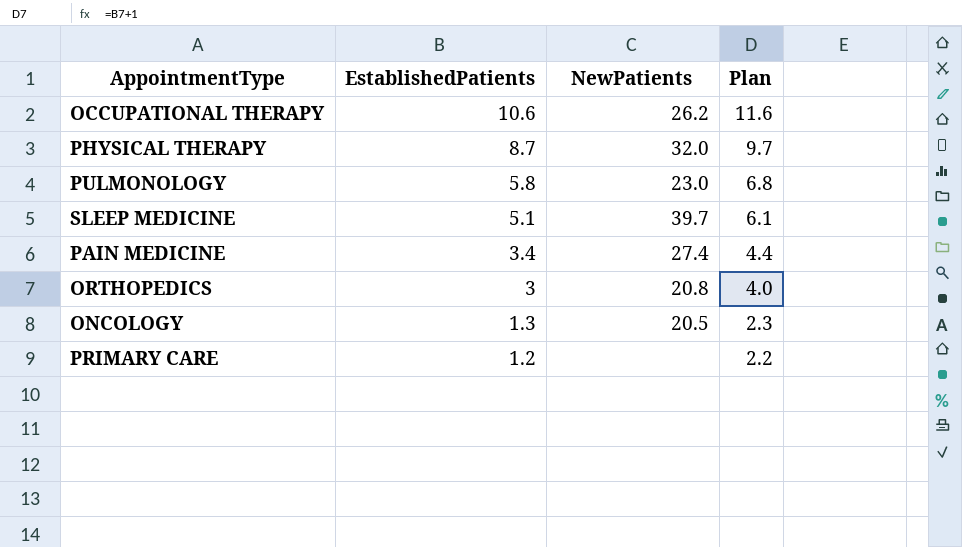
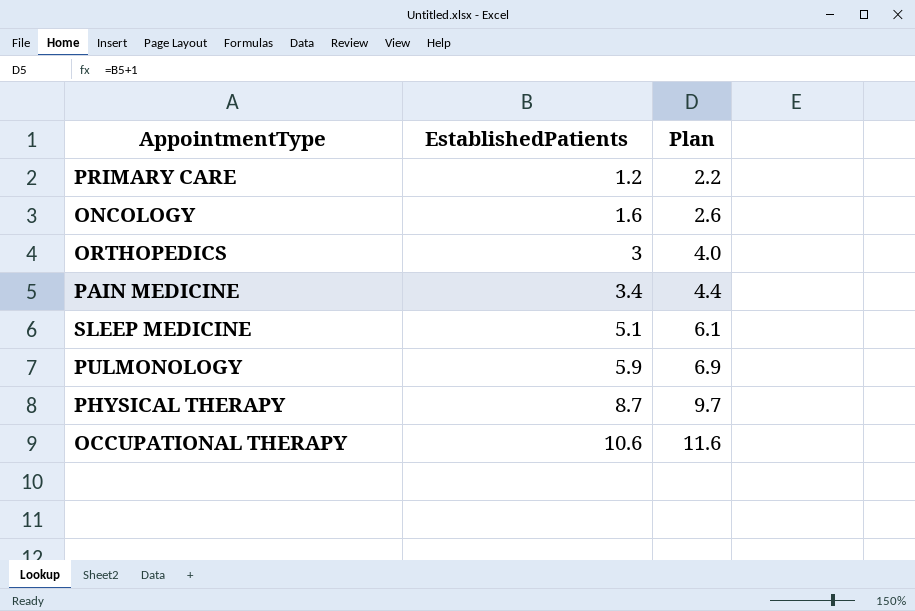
row order: EstablishedPatients descending -> EstablishedPatients ascending
column NewPatients | position: 3 -> none
ONCOLOGY | EstablishedPatients: 1.3 -> 1.6
ONCOLOGY | Plan: 2.3 -> 2.6
PULMONOLOGY | EstablishedPatients: 5.8 -> 5.9
PULMONOLOGY | Plan: 6.8 -> 6.9

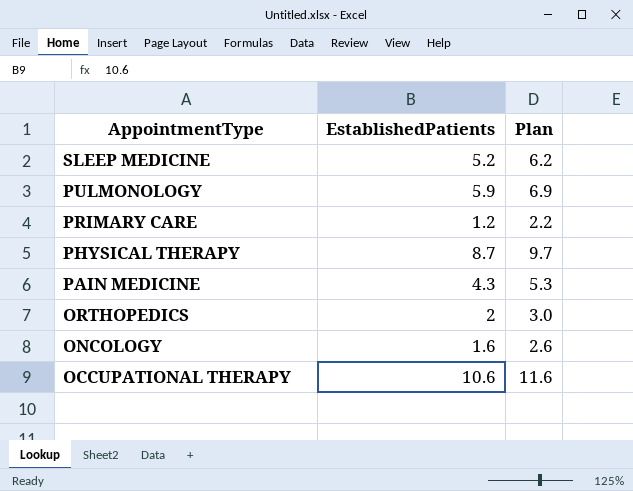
row order: EstablishedPatients ascending -> AppointmentType descending
SLEEP MEDICINE | EstablishedPatients: 5.1 -> 5.2
SLEEP MEDICINE | Plan: 6.1 -> 6.2
PAIN MEDICINE | EstablishedPatients: 3.4 -> 4.3
PAIN MEDICINE | Plan: 4.4 -> 5.3
ORTHOPEDICS | EstablishedPatients: 3 -> 2
ORTHOPEDICS | Plan: 4.0 -> 3.0

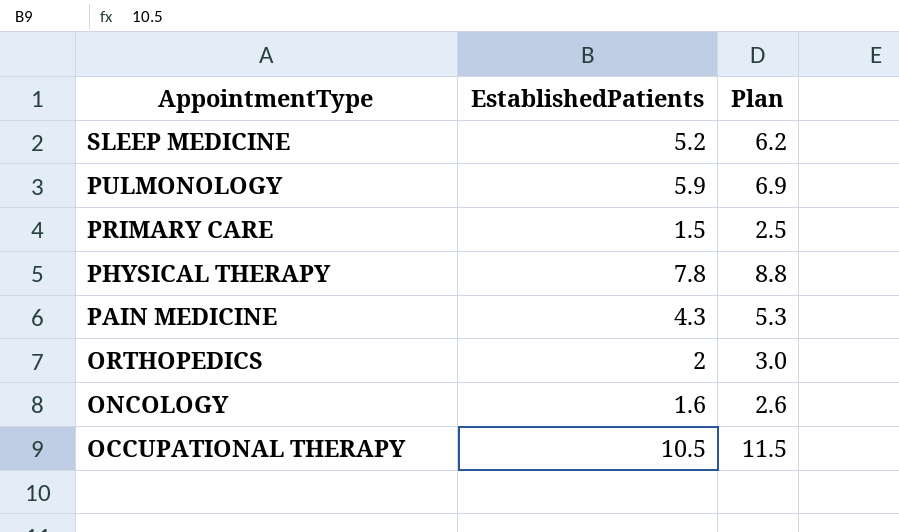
PRIMARY CARE | EstablishedPatients: 1.2 -> 1.5
PRIMARY CARE | Plan: 2.2 -> 2.5
PHYSICAL THERAPY | EstablishedPatients: 8.7 -> 7.8
PHYSICAL THERAPY | Plan: 9.7 -> 8.8
OCCUPATIONAL THERAPY | EstablishedPatients: 10.6 -> 10.5
OCCUPATIONAL THERAPY | Plan: 11.6 -> 11.5

